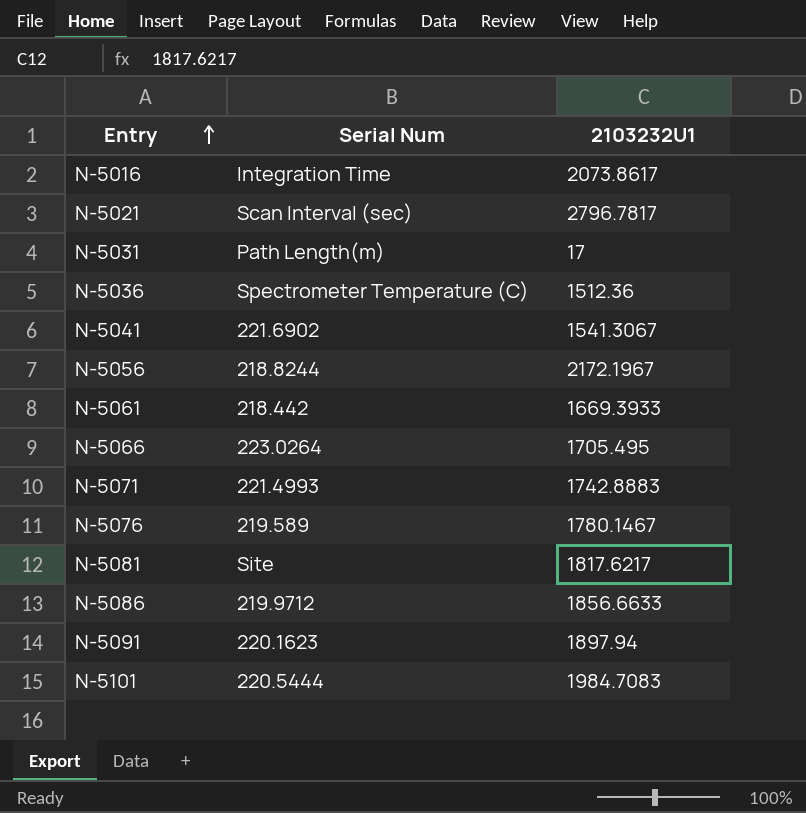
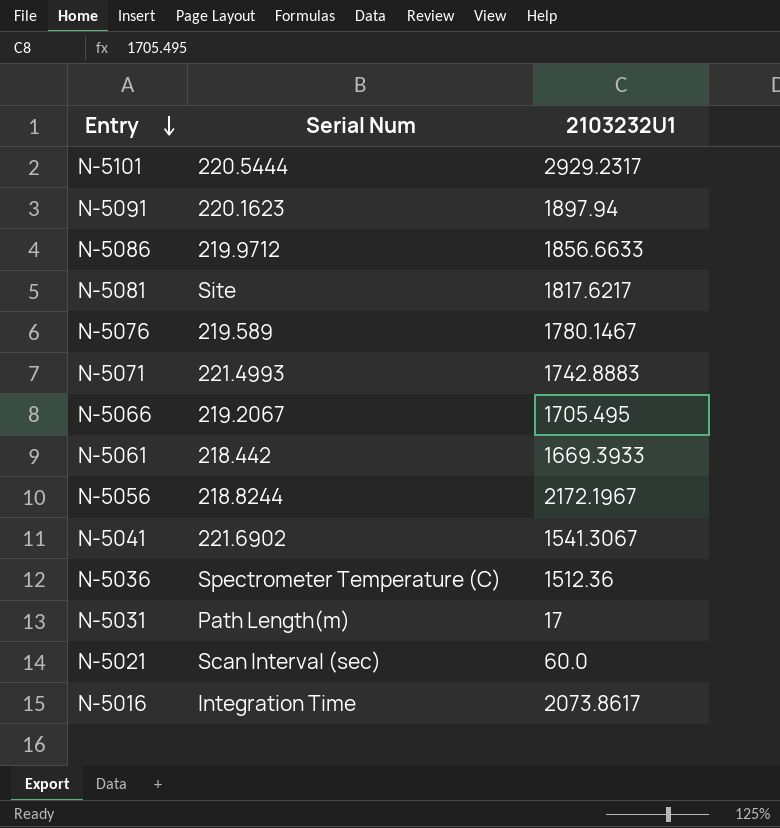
row order: Entry ascending -> Entry descending
N-5101 | 2103232U1: 1984.7083 -> 2929.2317
N-5066 | Serial Num: 223.0264 -> 219.2067
N-5021 | 2103232U1: 2796.7817 -> 60.0

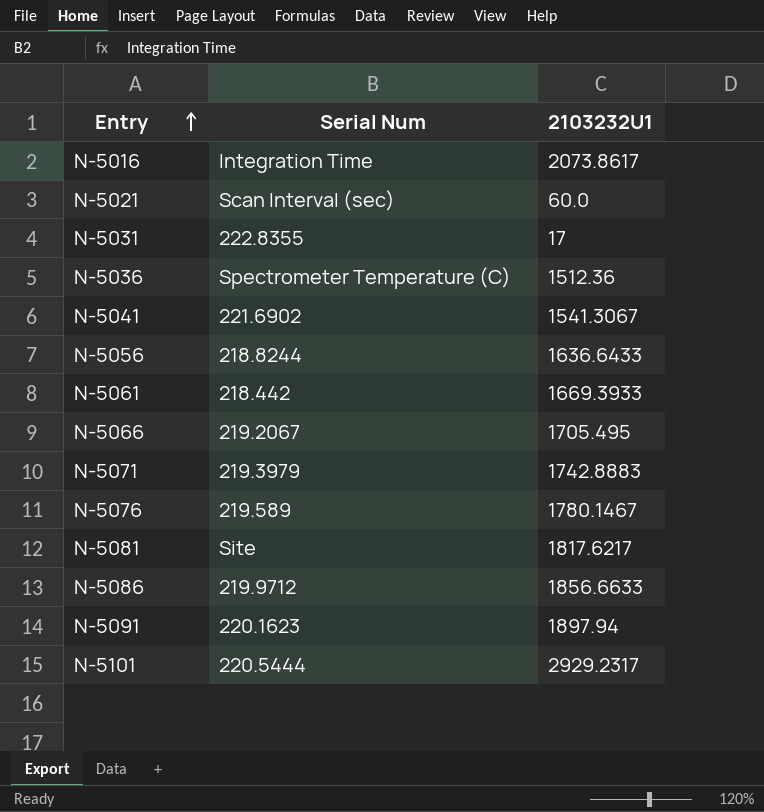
row order: Entry descending -> Entry ascending
N-5031 | Serial Num: Path Length(m) -> 222.8355
N-5056 | 2103232U1: 2172.1967 -> 1636.6433
N-5071 | Serial Num: 221.4993 -> 219.3979

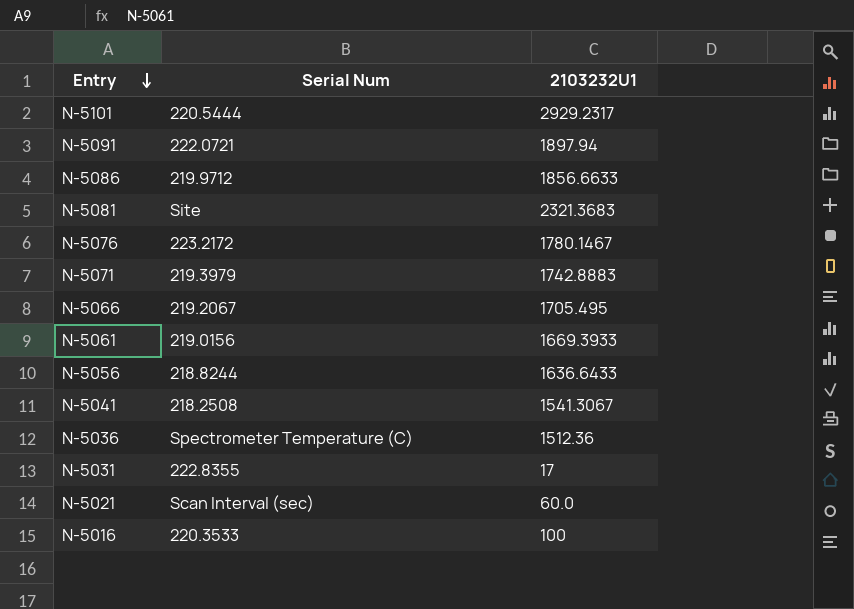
row order: Entry ascending -> Entry descending
N-5091 | Serial Num: 220.1623 -> 222.0721
N-5081 | 2103232U1: 1817.6217 -> 2321.3683
N-5076 | Serial Num: 219.589 -> 223.2172
N-5061 | Serial Num: 218.442 -> 219.0156
N-5041 | Serial Num: 221.6902 -> 218.2508
N-5016 | Serial Num: Integration Time -> 220.3533
N-5016 | 2103232U1: 2073.8617 -> 100

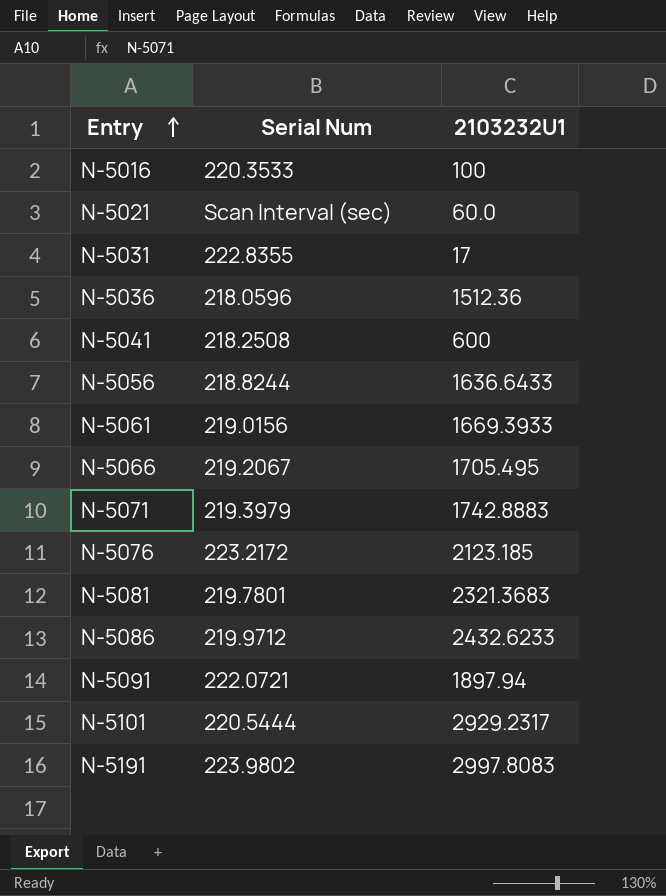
row order: Entry descending -> Entry ascending
N-5036 | Serial Num: Spectrometer Temperature (C) -> 218.0596
N-5041 | 2103232U1: 1541.3067 -> 600
N-5076 | 2103232U1: 1780.1467 -> 2123.185
N-5081 | Serial Num: Site -> 219.7801
N-5086 | 2103232U1: 1856.6633 -> 2432.6233
row N-5191: none -> 223.9802 | 2997.8083

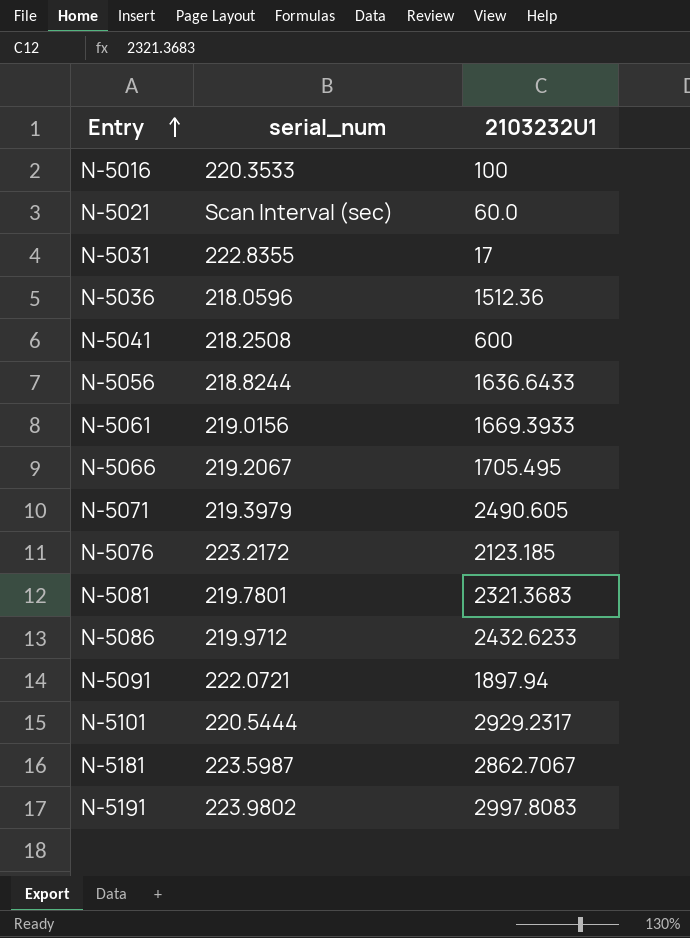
column name: Serial Num -> serial_num
N-5071 | 2103232U1: 1742.8883 -> 2490.605
row N-5181: none -> 223.5987 | 2862.7067

